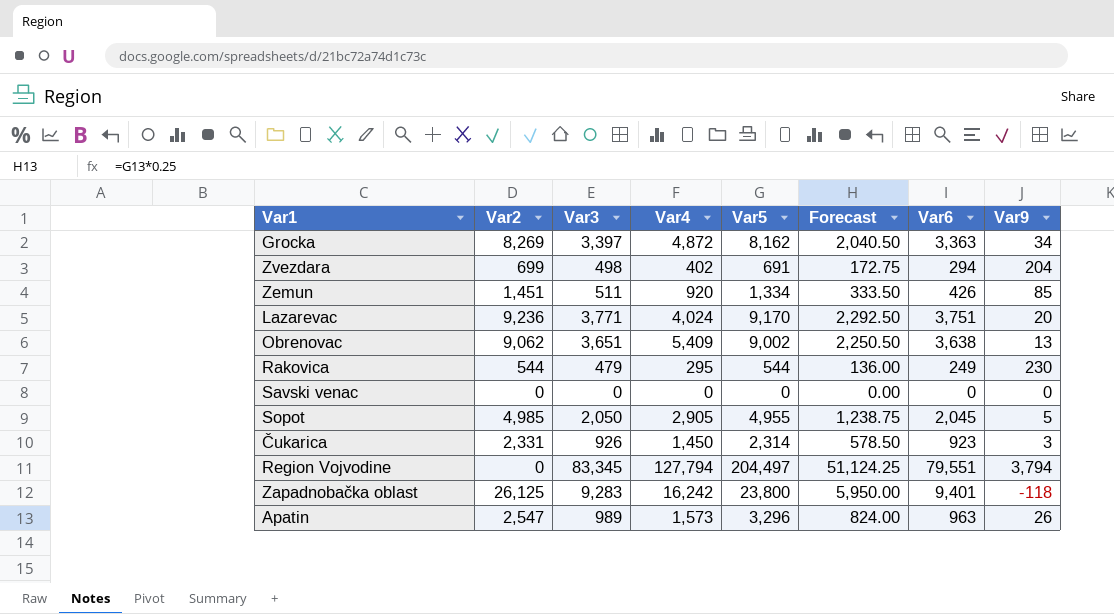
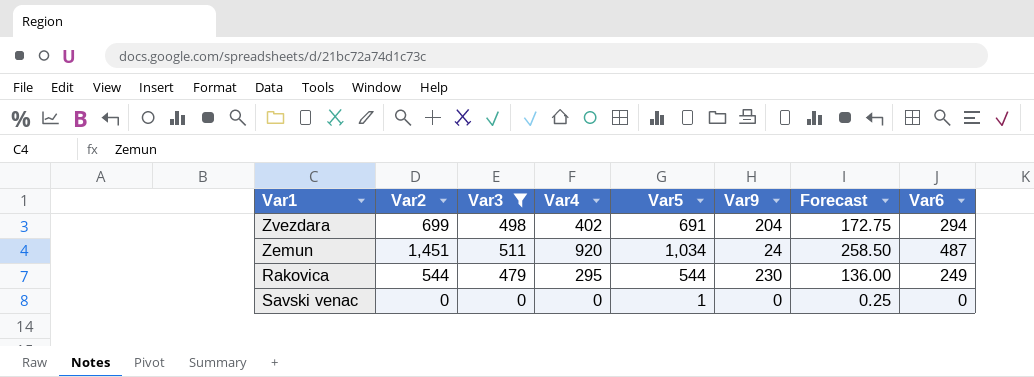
filter: none -> Var3 <= 511
column Var9 | position: 8 -> 6
Zemun | Var5: 1,334 -> 1,034
Zemun | Var9: 85 -> 24
Zemun | Forecast: 333.50 -> 258.50
Zemun | Var6: 426 -> 487
Savski venac | Var5: 0 -> 1
Savski venac | Forecast: 0.00 -> 0.25

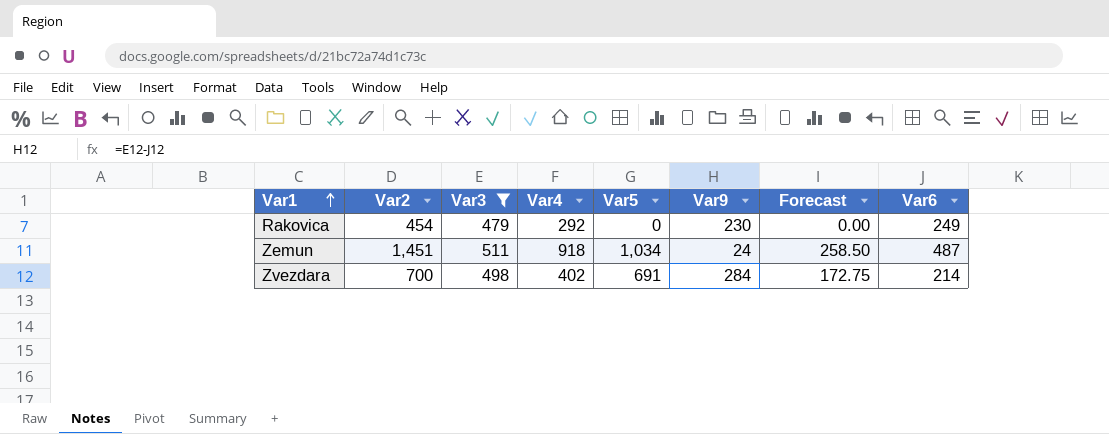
row order: none -> Var1 ascending
row Savski venac: 0 | 0 | 0 | 1 | 0 | 0.25 | 0 -> none
Rakovica | Var2: 544 -> 454
Rakovica | Var4: 295 -> 292
Rakovica | Var5: 544 -> 0
Rakovica | Forecast: 136.00 -> 0.00
Zemun | Var4: 920 -> 918
Zvezdara | Var2: 699 -> 700
Zvezdara | Var9: 204 -> 284
Zvezdara | Var6: 294 -> 214

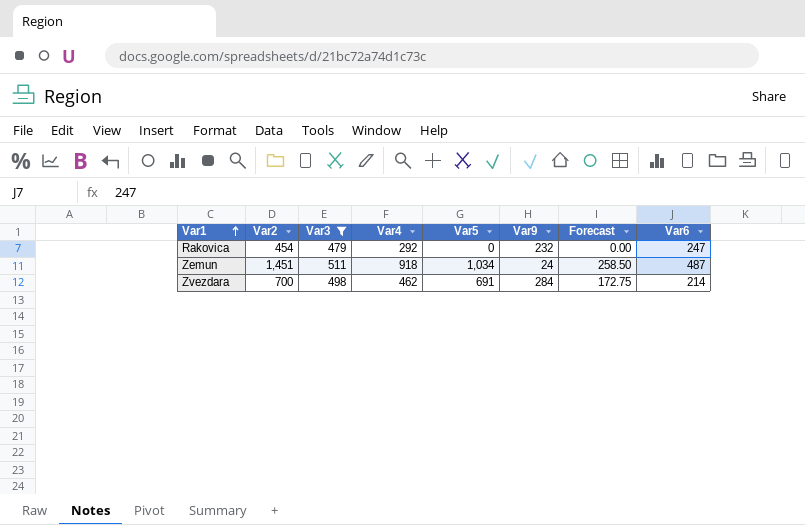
Rakovica | Var9: 230 -> 232
Rakovica | Var6: 249 -> 247
Zvezdara | Var4: 402 -> 462

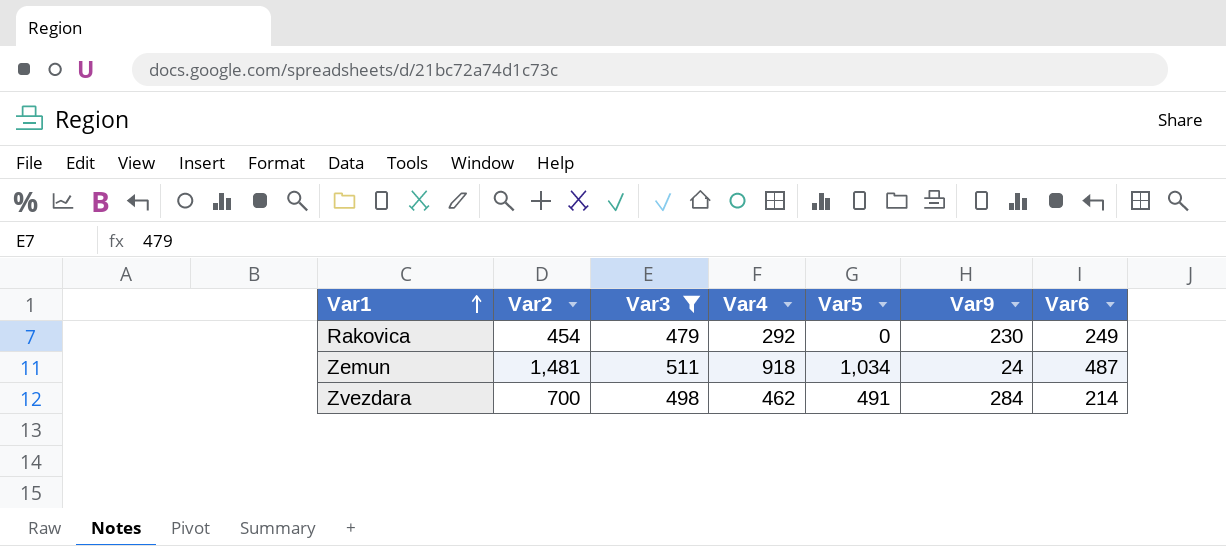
column Forecast | formula: [Var5] * 0.25 -> none
Rakovica | Var9: 232 -> 230
Rakovica | Var6: 247 -> 249
Zemun | Var2: 1,451 -> 1,481
Zvezdara | Var5: 691 -> 491

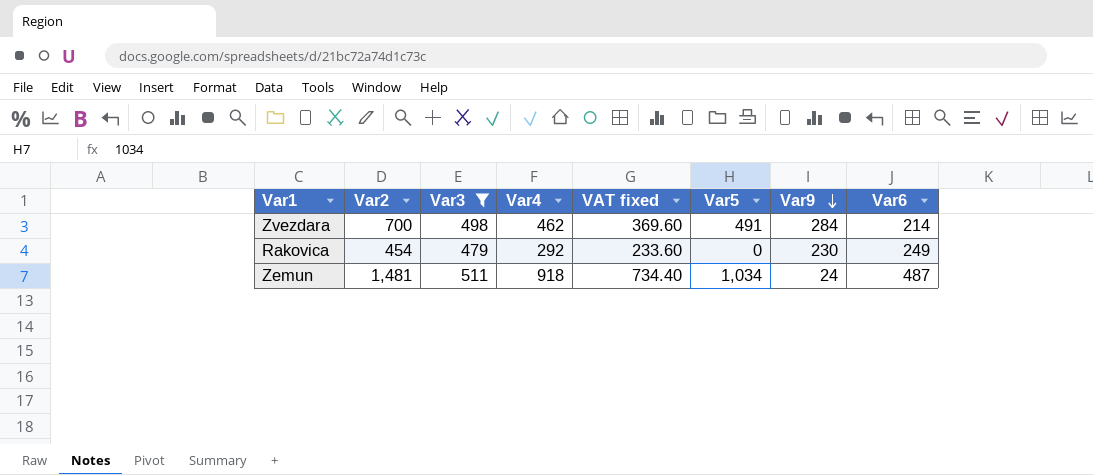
row order: Var1 ascending -> Var9 descending
column VAT fixed | formula: none -> [Var4] * 0.8

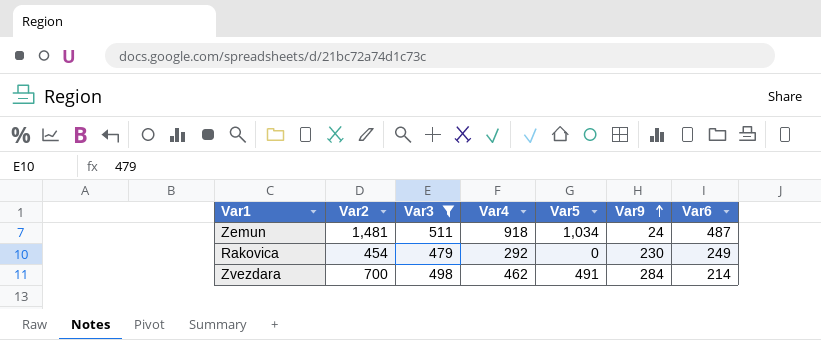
row order: Var9 descending -> Var9 ascending
column VAT fixed | formula: [Var4] * 0.8 -> none

